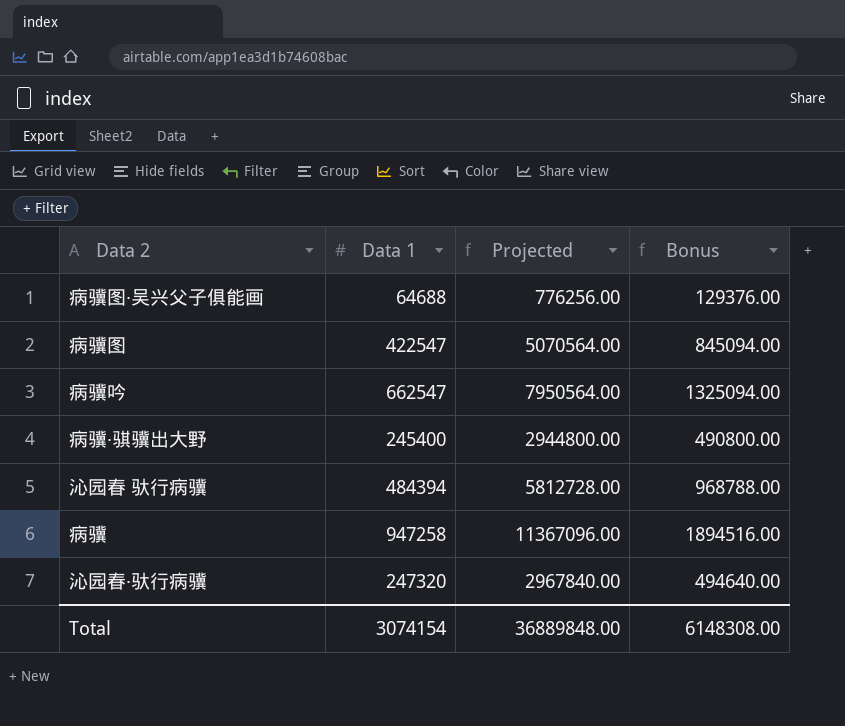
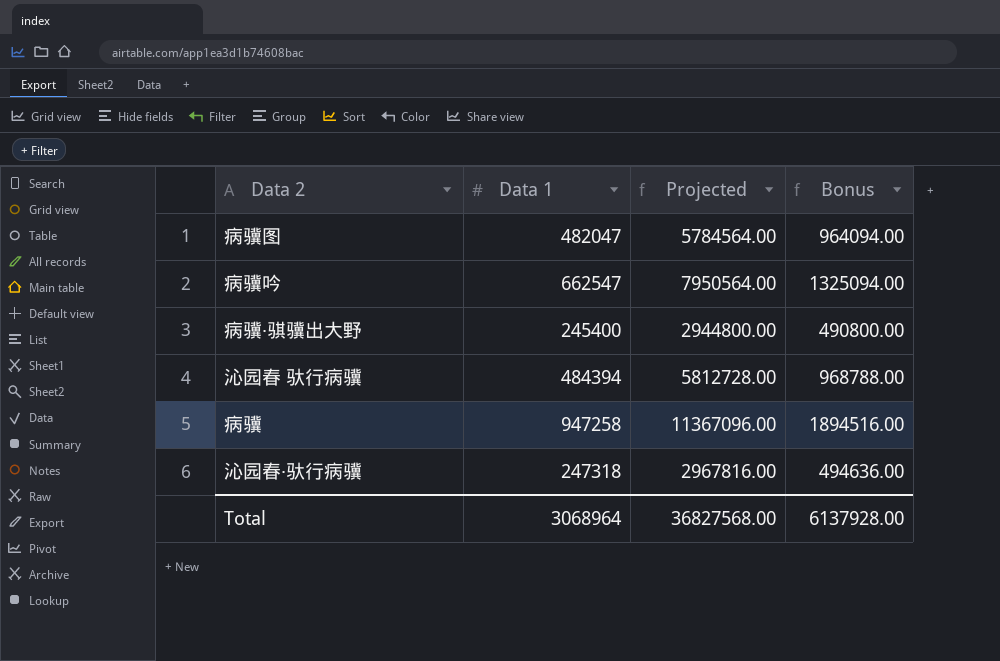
row 病骥图·吴兴父子俱能画: 64688 | 776256.00 | 129376.00 -> none
病骥图 | Data 1: 422547 -> 482047
病骥图 | Projected: 5070564.00 -> 5784564.00
病骥图 | Bonus: 845094.00 -> 964094.00
沁园春·驮行病骥 | Data 1: 247320 -> 247318
沁园春·驮行病骥 | Projected: 2967840.00 -> 2967816.00
沁园春·驮行病骥 | Bonus: 494640.00 -> 494636.00
Total | Data 1: 3074154 -> 3068964
Total | Projected: 36889848.00 -> 36827568.00
Total | Bonus: 6148308.00 -> 6137928.00

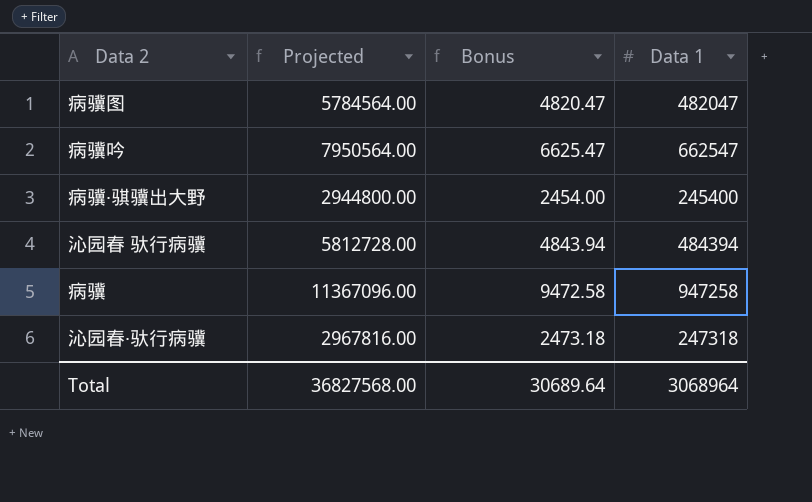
column Bonus | formula: [Data 1] * 2 -> [Data 1] * 0.01
column Data 1 | position: 2 -> 4
Total | Bonus: 6137928.00 -> 30689.64

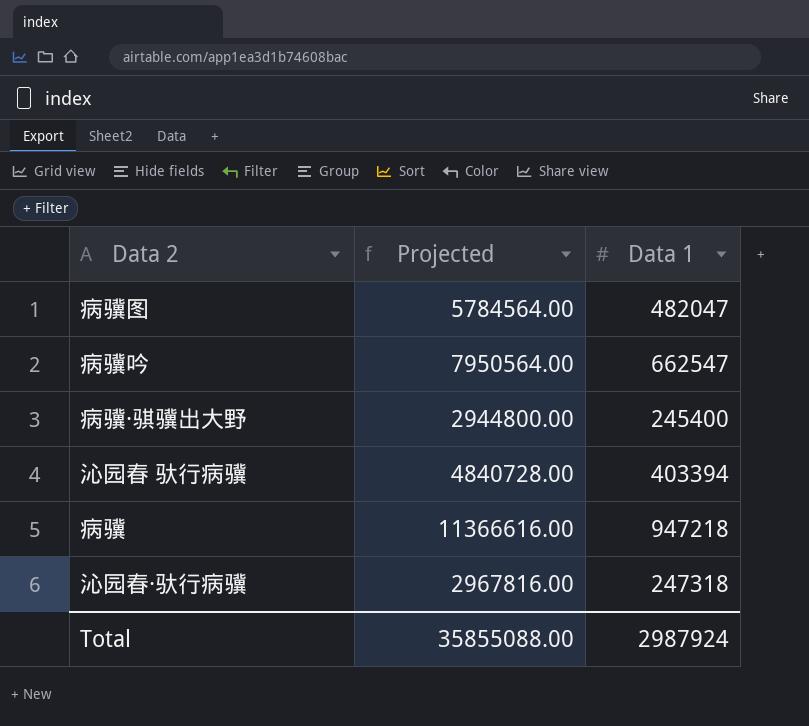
column Bonus | formula: [Data 1] * 0.01 -> none
沁园春 驮行病骥 | Projected: 5812728.00 -> 4840728.00
沁园春 驮行病骥 | Data 1: 484394 -> 403394
病骥 | Projected: 11367096.00 -> 11366616.00
病骥 | Data 1: 947258 -> 947218
Total | Projected: 36827568.00 -> 35855088.00
Total | Data 1: 3068964 -> 2987924

